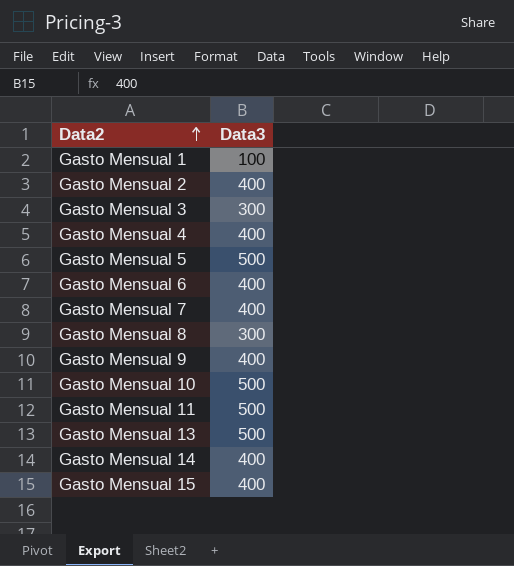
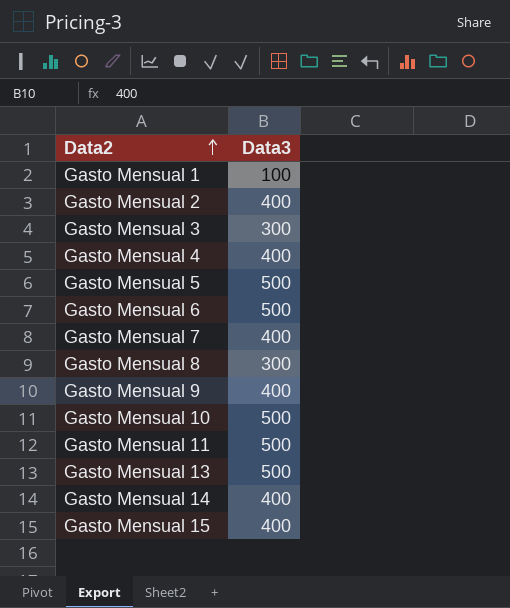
Gasto Mensual 6 | Data3: 400 -> 500

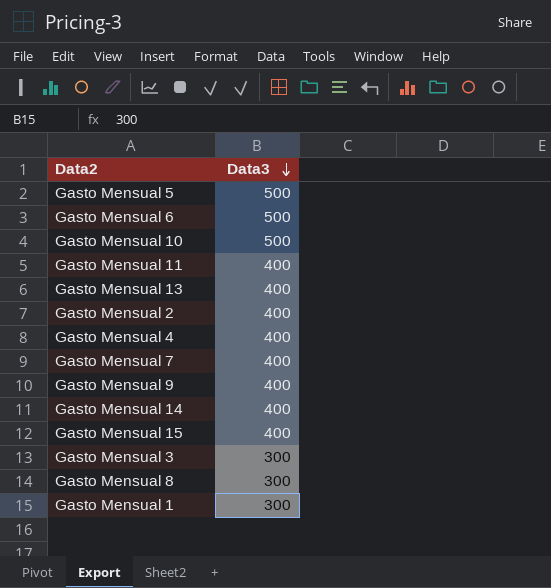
row order: Data2 ascending -> Data3 descending
Gasto Mensual 11 | Data3: 500 -> 400
Gasto Mensual 13 | Data3: 500 -> 400
Gasto Mensual 1 | Data3: 100 -> 300

